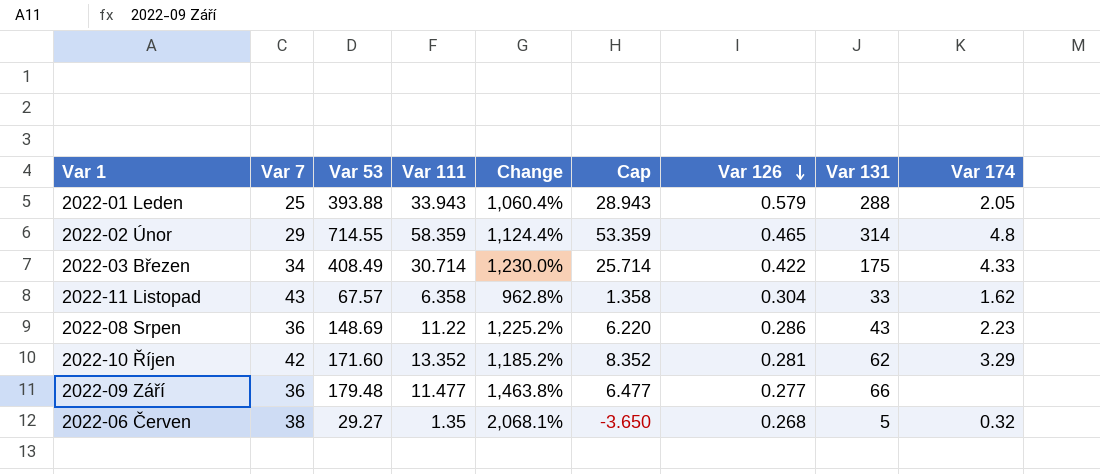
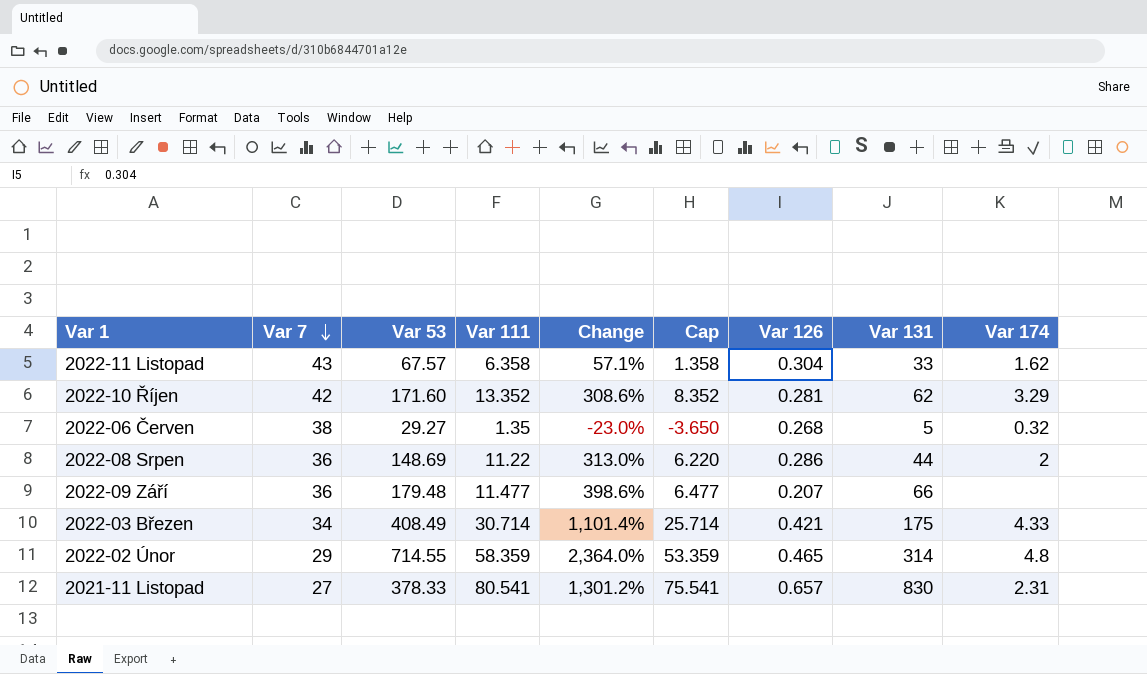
row order: Var 126 descending -> Var 7 descending
column Change | formula: ([Var 53] - [Var 111]) / [Var 111] -> ([Var 53] - [Var 7]) / [Var 7]
row 2022-01 Leden: 25 | 393.88 | 33.943 | 1,060.4% | 28.943 | 0.579 | 288 | 2.05 -> none
2022-08 Srpen | Var 131: 43 -> 44
2022-08 Srpen | Var 174: 2.23 -> 2
2022-09 Září | Var 126: 0.277 -> 0.207
2022-03 Březen | Var 126: 0.422 -> 0.421
row 2021-11 Listopad: none -> 27 | 378.33 | 80.541 | 1,301.2% | 75.541 | 0.657 | 830 | 2.31

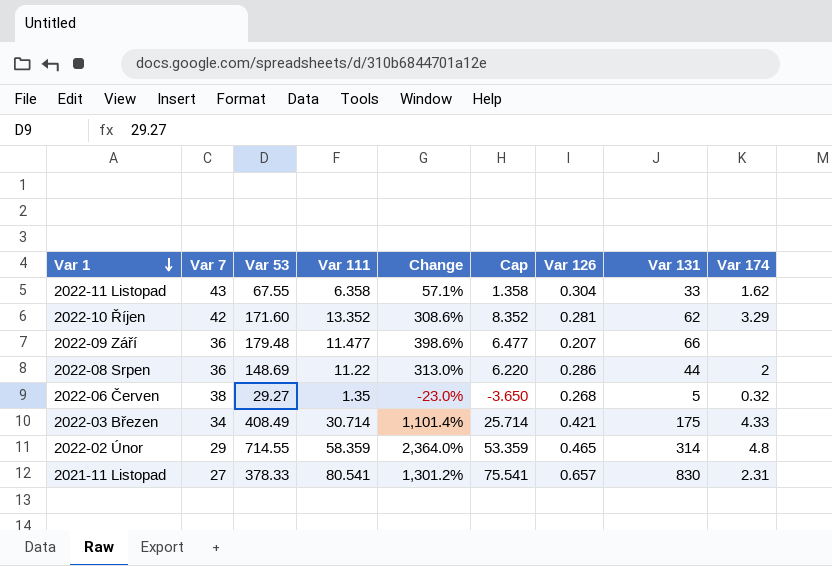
row order: Var 7 descending -> Var 1 descending
2022-11 Listopad | Var 53: 67.57 -> 67.55

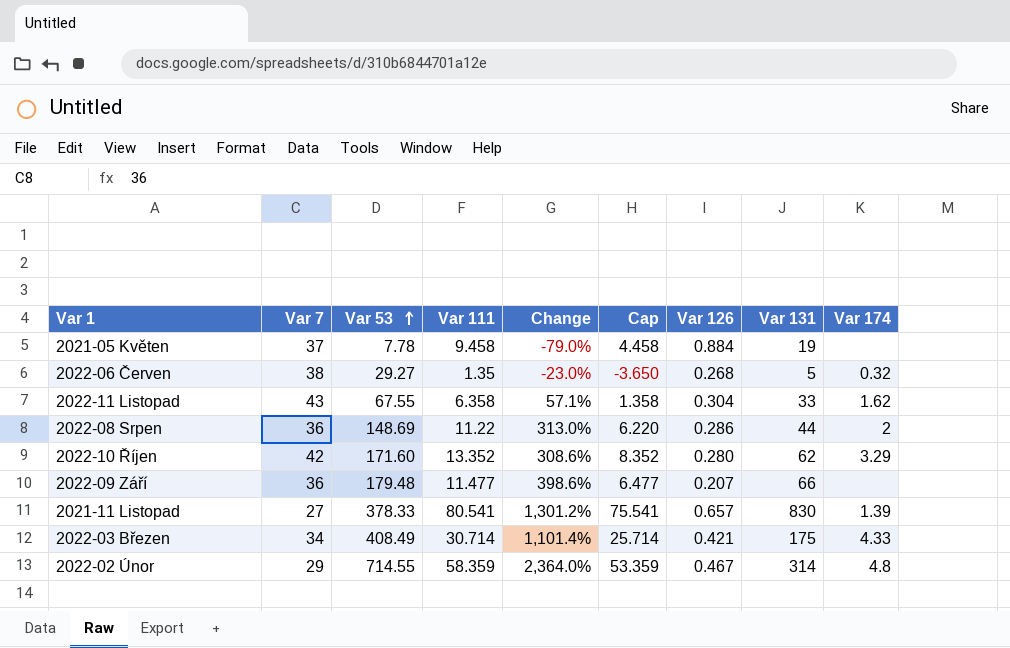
row order: Var 1 descending -> Var 53 ascending
row 2021-05 Květen: none -> 37 | 7.78 | 9.458 | -79.0% | 4.458 | 0.884 | 19 | none
2022-10 Říjen | Var 126: 0.281 -> 0.280
2021-11 Listopad | Var 174: 2.31 -> 1.39
2022-02 Únor | Var 126: 0.465 -> 0.467

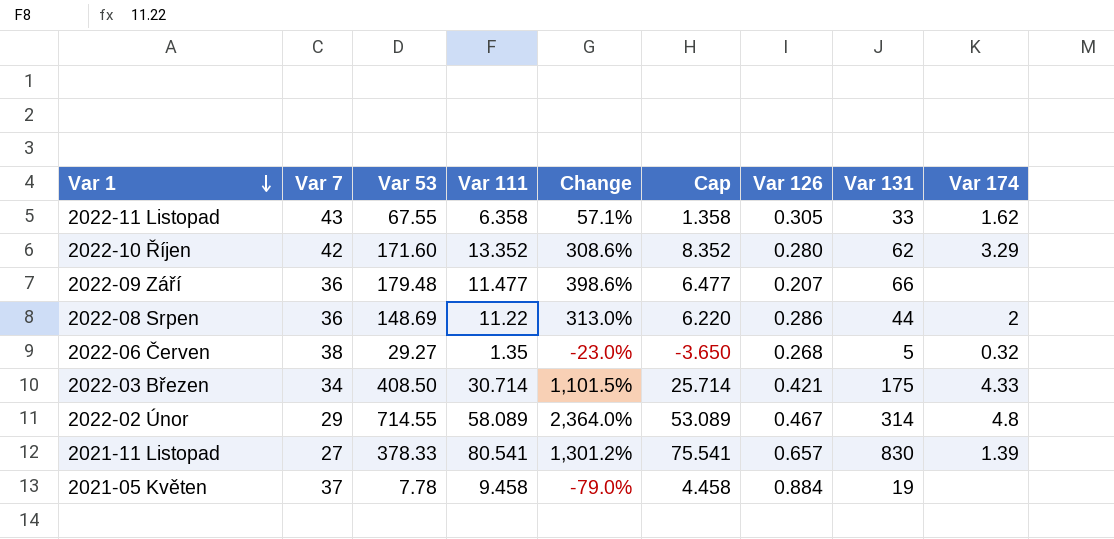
row order: Var 53 ascending -> Var 1 descending
2022-11 Listopad | Var 126: 0.304 -> 0.305
2022-03 Březen | Var 53: 408.49 -> 408.50
2022-03 Březen | Change: 1,101.4% -> 1,101.5%
2022-02 Únor | Var 111: 58.359 -> 58.089
2022-02 Únor | Cap: 53.359 -> 53.089

